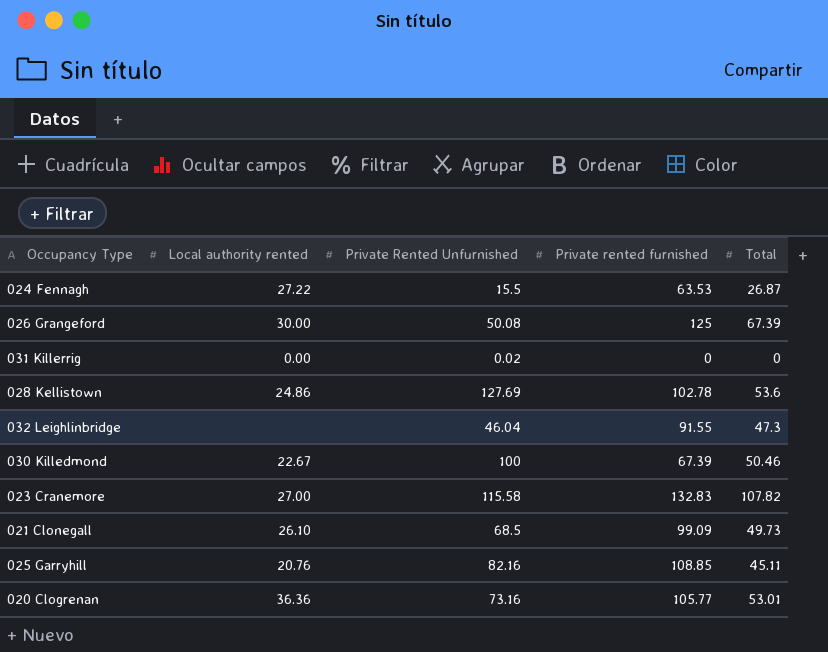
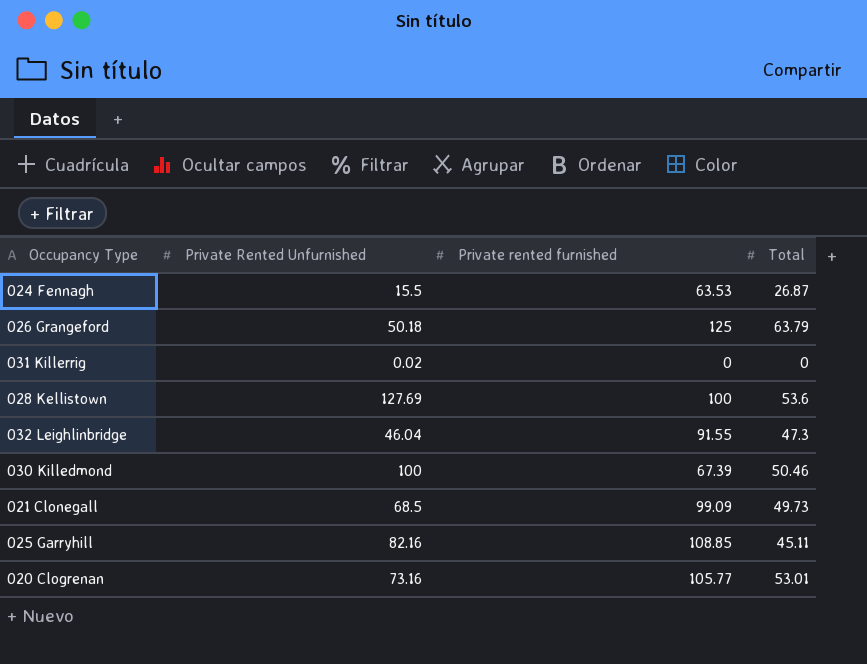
column Local authority rented | position: 2 -> none
row 023 Cranemore: 27.00 | 115.58 | 132.83 | 107.82 -> none
026 Grangeford | Private Rented Unfurnished: 50.08 -> 50.18
026 Grangeford | Total: 67.39 -> 63.79
028 Kellistown | Private rented furnished: 102.78 -> 100

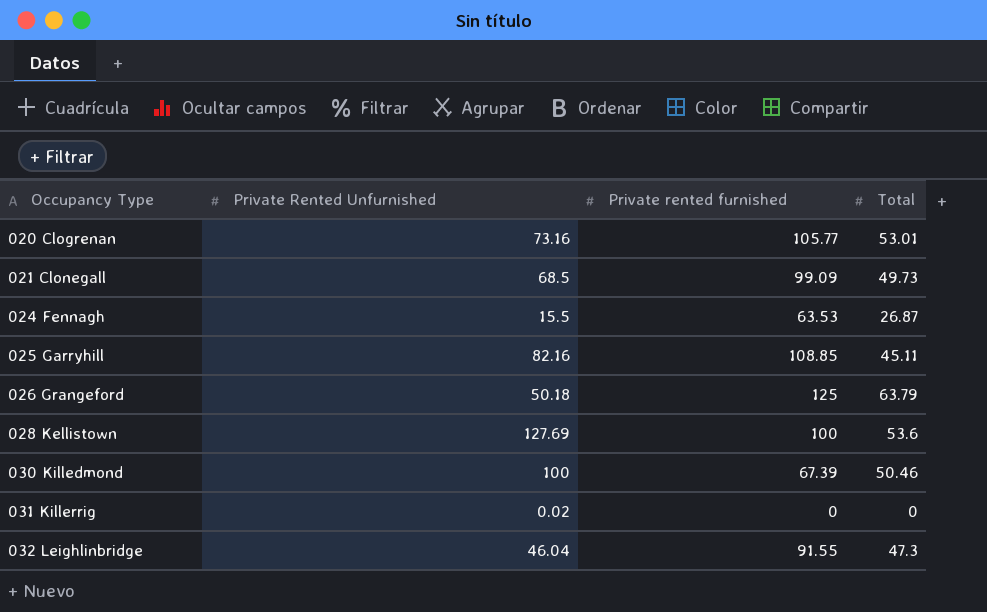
row order: none -> Occupancy Type ascending

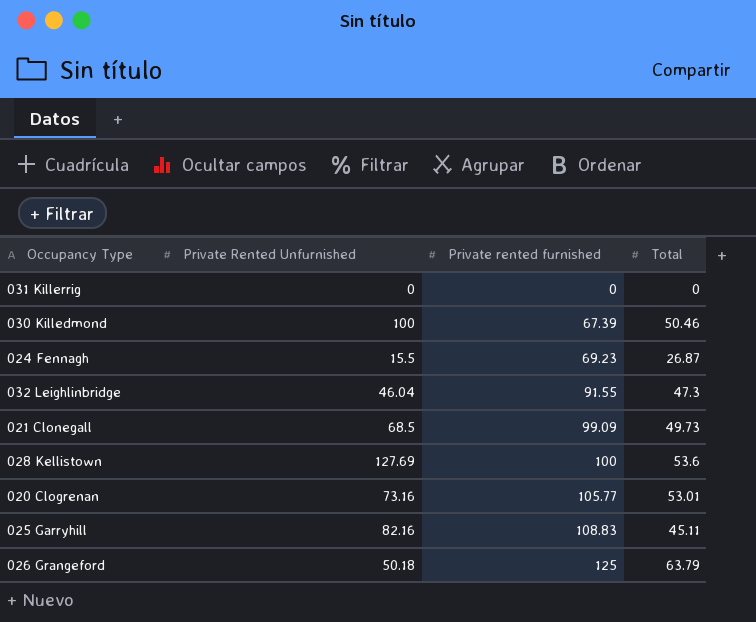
row order: Occupancy Type ascending -> Private rented furnished ascending
031 Killerrig | Private Rented Unfurnished: 0.02 -> 0
024 Fennagh | Private rented furnished: 63.53 -> 69.23
025 Garryhill | Private rented furnished: 108.85 -> 108.83

